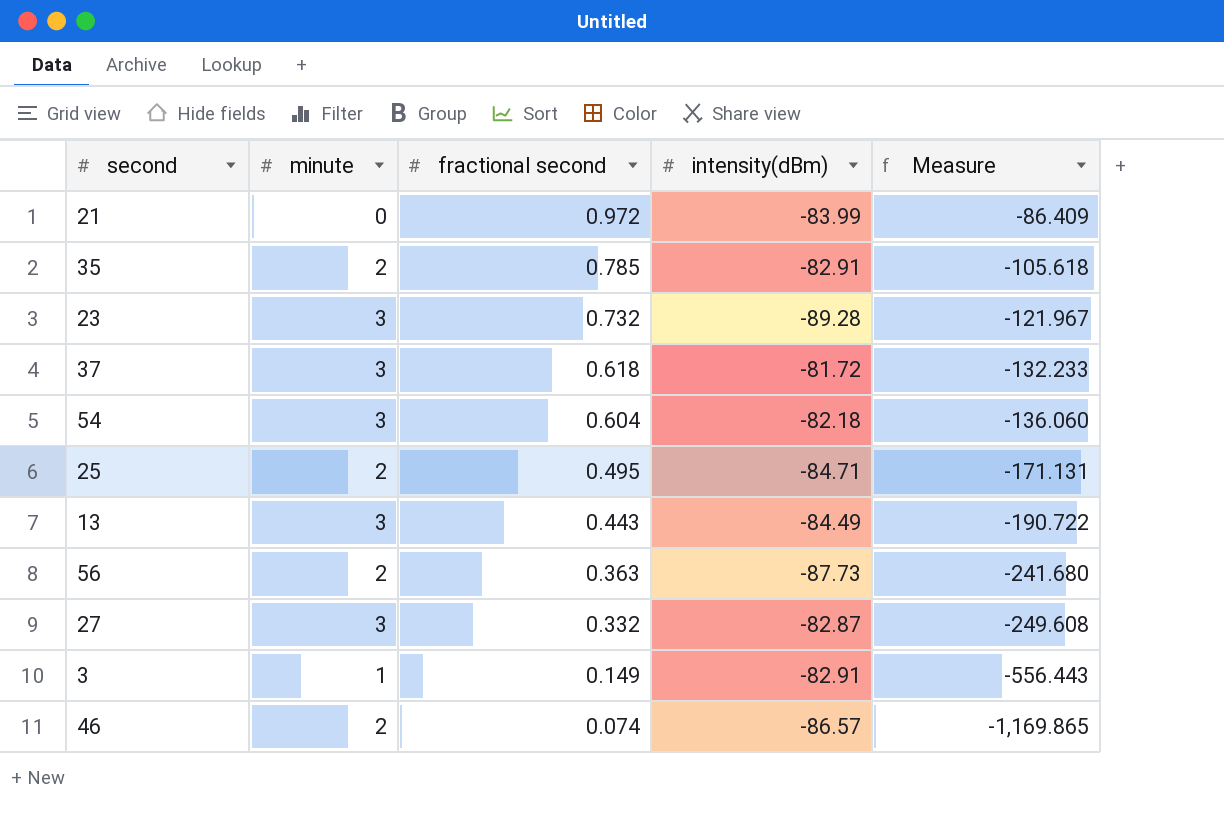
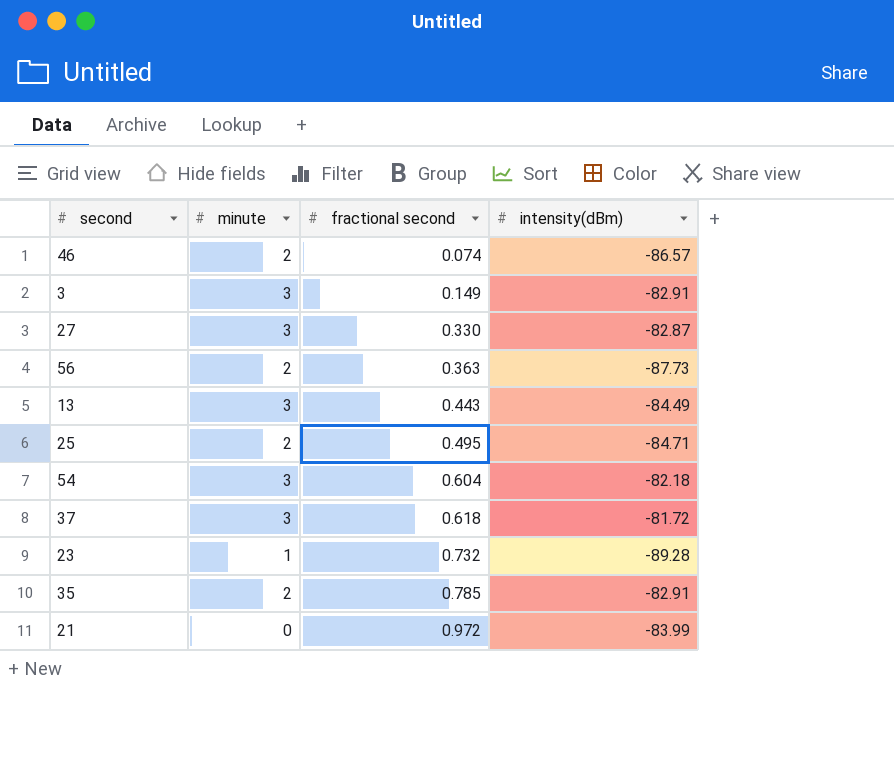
row order: fractional second descending -> fractional second ascending
column Measure | formula: [intensity(dBm)] / [fractional second] -> none
3 | minute: 1 -> 3
27 | fractional second: 0.332 -> 0.330
23 | minute: 3 -> 1

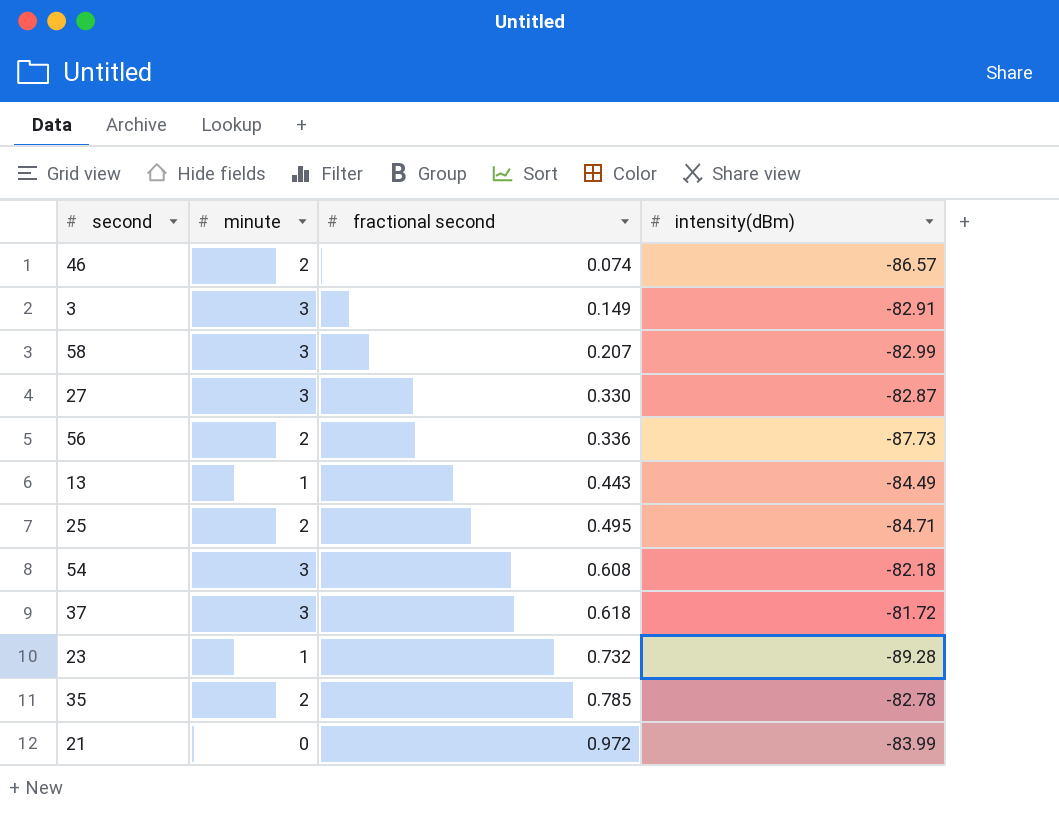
row 58: none -> 3 | 0.207 | -82.99
56 | fractional second: 0.363 -> 0.336
13 | minute: 3 -> 1
54 | fractional second: 0.604 -> 0.608
35 | intensity(dBm): -82.91 -> -82.78

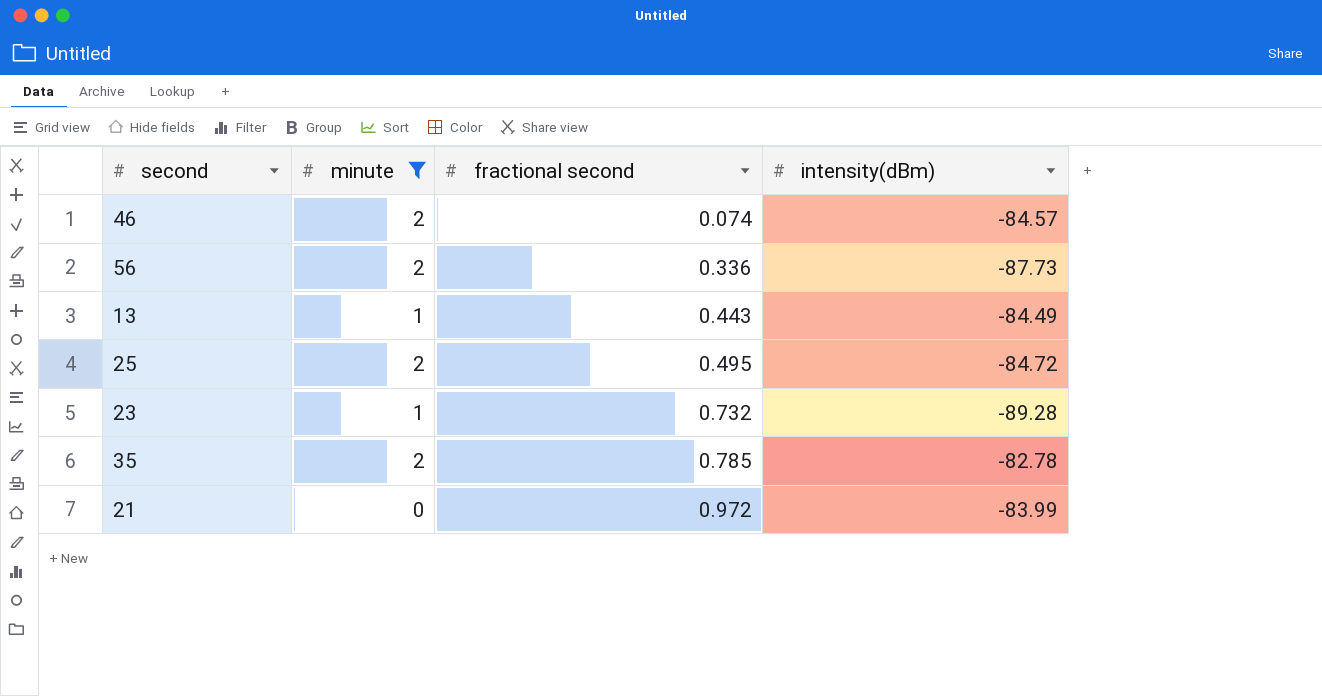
filter: none -> minute != 3
46 | intensity(dBm): -86.57 -> -84.57
25 | intensity(dBm): -84.71 -> -84.72

